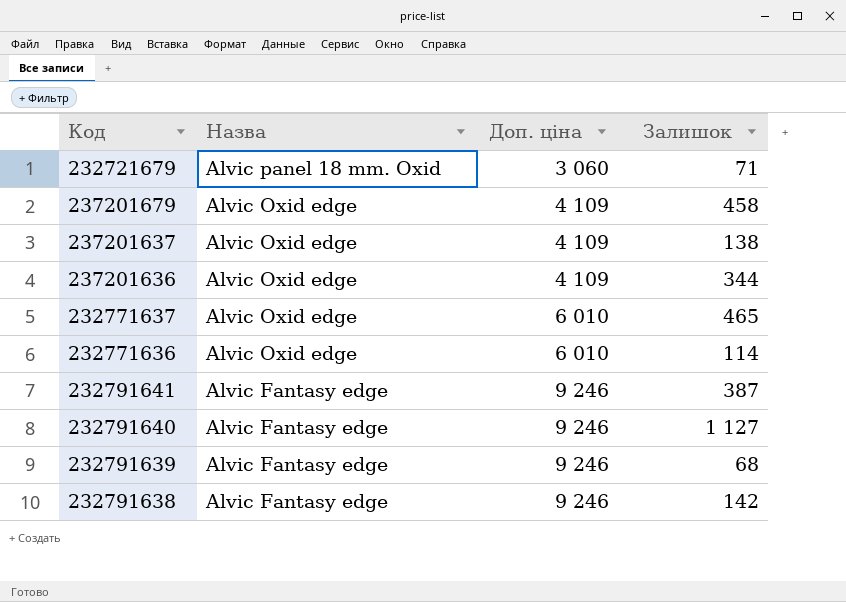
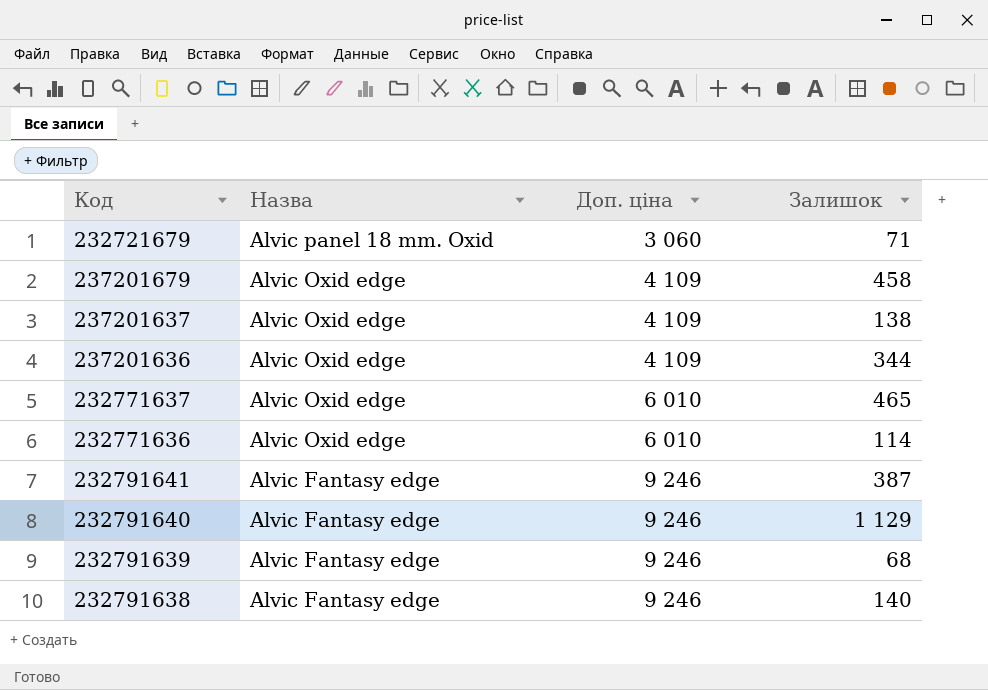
232791640 | Залишок: 1 127 -> 1 129
232791638 | Залишок: 142 -> 140

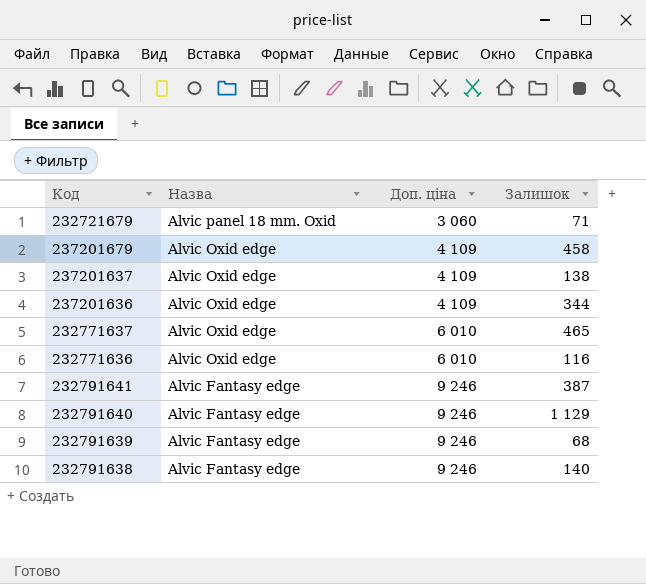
232771636 | Залишок: 114 -> 116

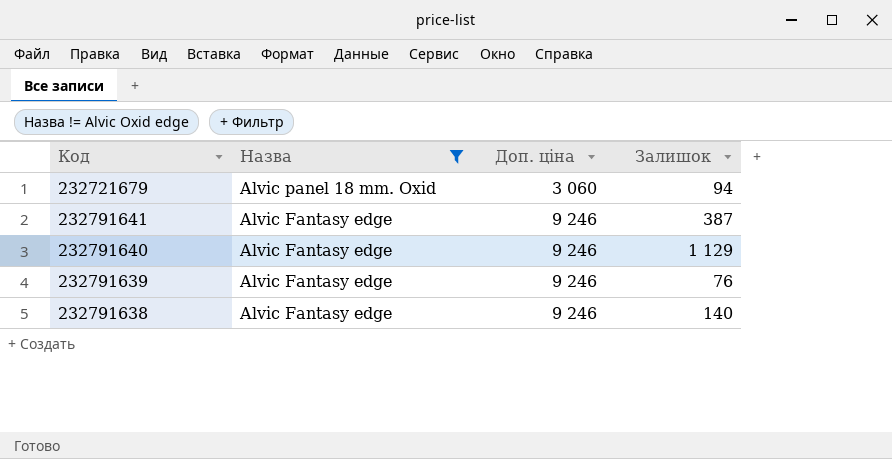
filter: none -> Назва != Alvic Oxid edge
232721679 | Залишок: 71 -> 94
232791639 | Залишок: 68 -> 76

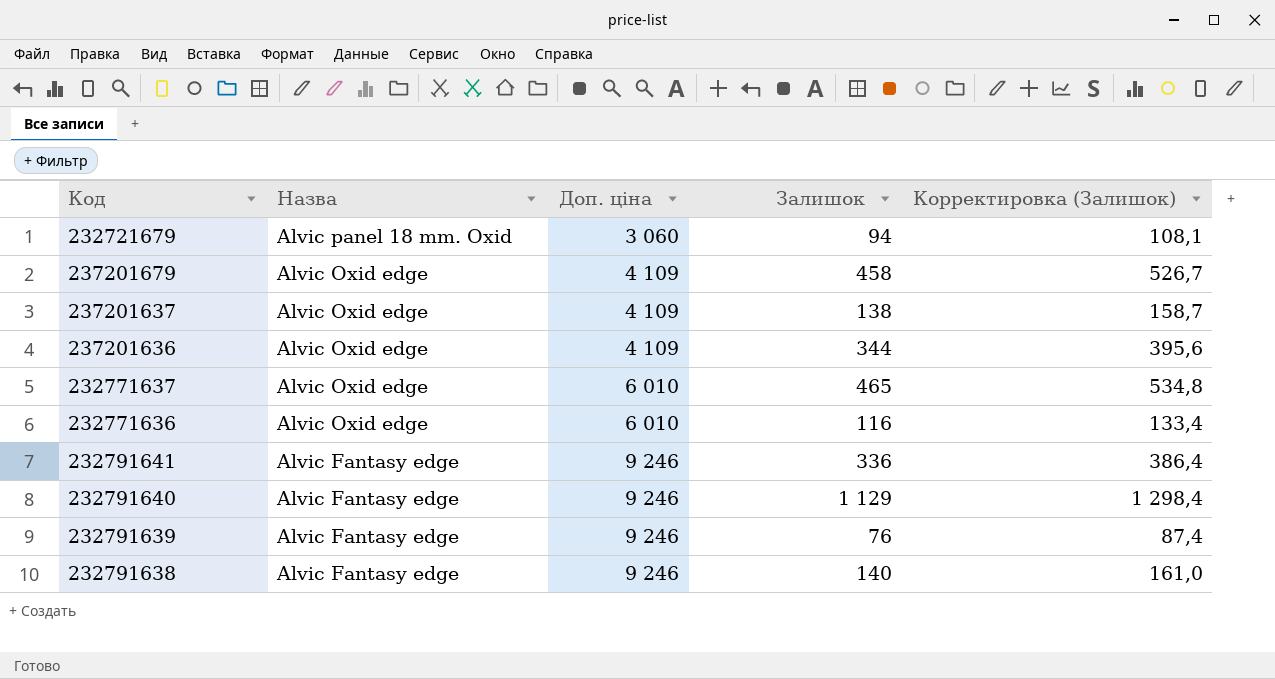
filter: Назва != Alvic Oxid edge -> none
column Корректировка (Залишок) | formula: none -> [Залишок] * 1,15
232791641 | Залишок: 387 -> 336

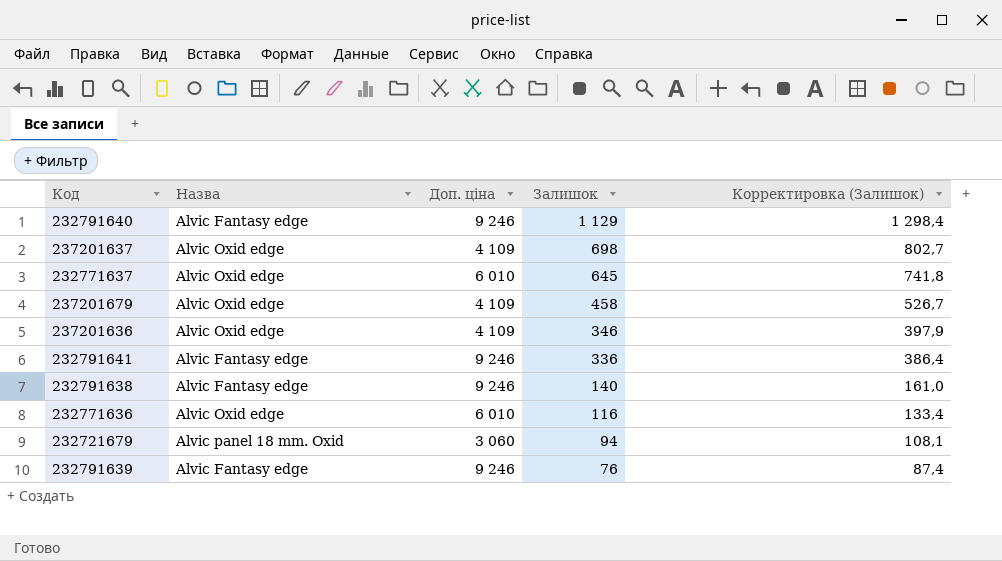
row order: Назва descending -> Залишок descending
237201637 | Залишок: 138 -> 698
237201637 | Корректировка (Залишок): 158,7 -> 802,7
232771637 | Залишок: 465 -> 645
232771637 | Корректировка (Залишок): 534,8 -> 741,8
237201636 | Залишок: 344 -> 346
237201636 | Корректировка (Залишок): 395,6 -> 397,9

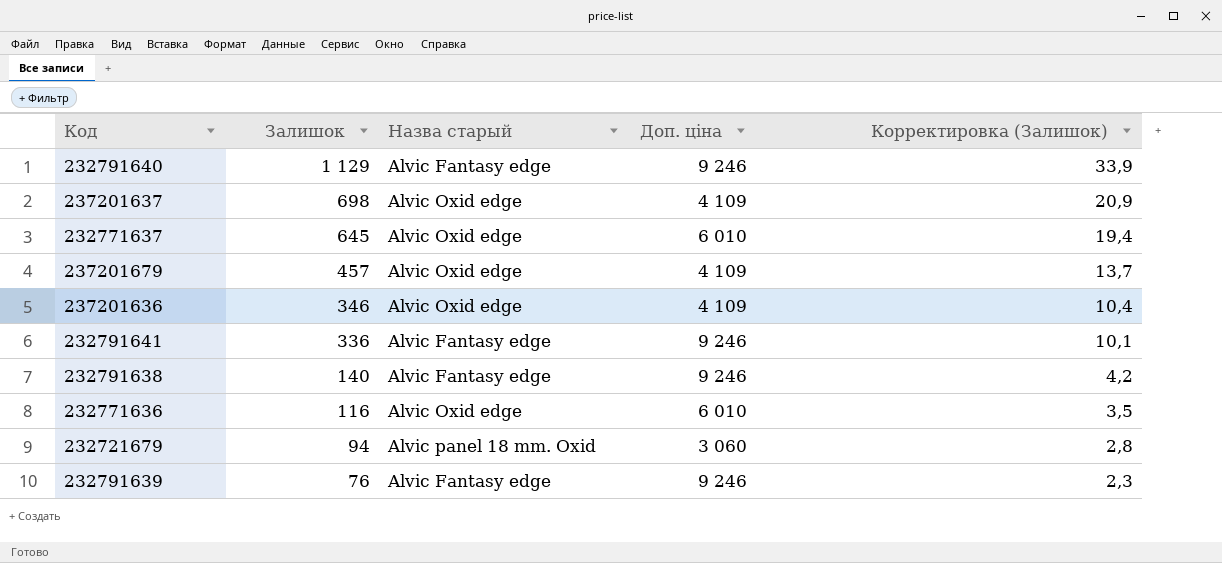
column Залишок | position: 4 -> 2
column name: Назва -> Назва старый
column Корректировка (Залишок) | formula: [Залишок] * 1,15 -> [Залишок] * 0,03
237201679 | Залишок: 458 -> 457

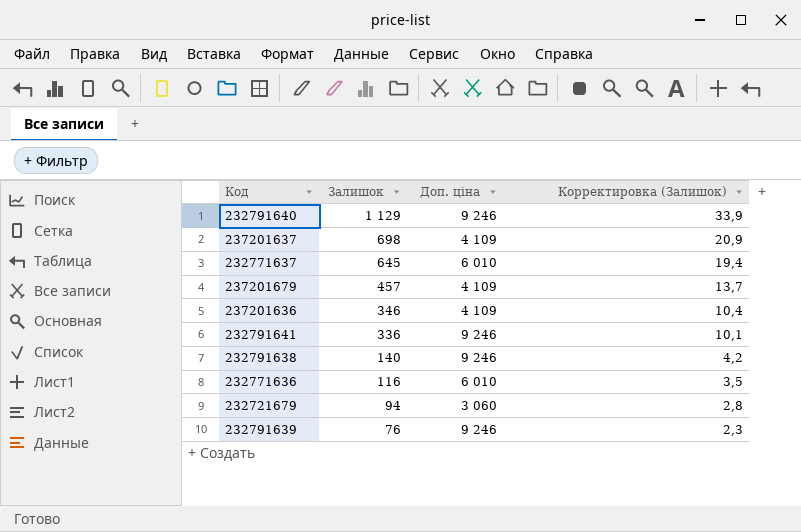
column Назва старый | position: 3 -> none

